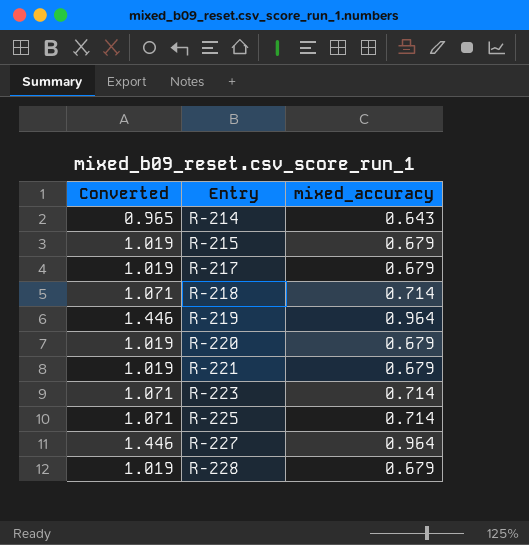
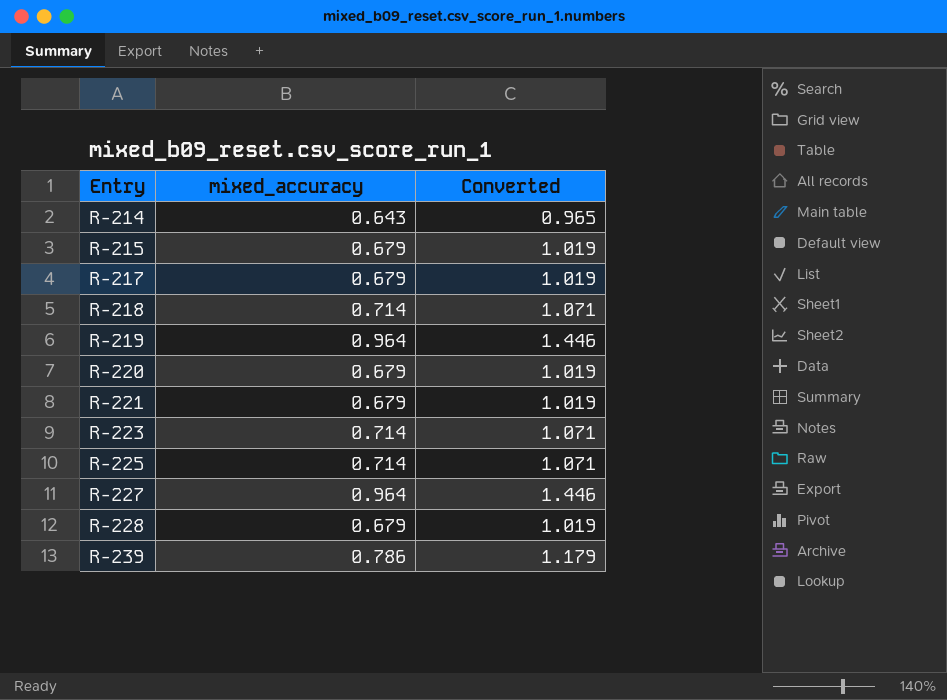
column Converted | position: 1 -> 3
row R-239: none -> 0.786 | 1.179

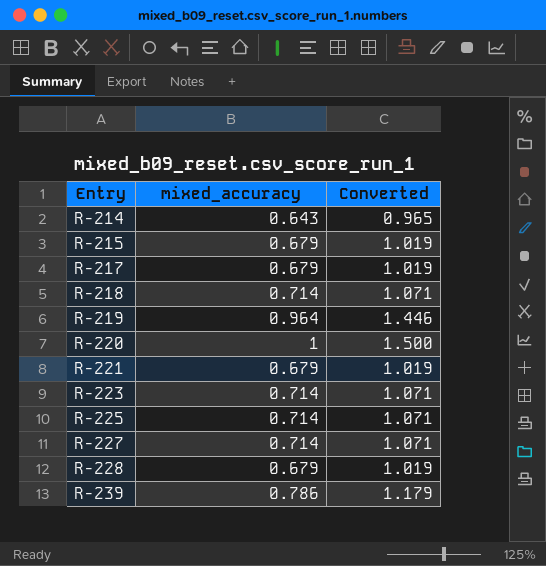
R-220 | mixed_accuracy: 0.679 -> 1
R-220 | Converted: 1.019 -> 1.500
R-227 | mixed_accuracy: 0.964 -> 0.714
R-227 | Converted: 1.446 -> 1.071

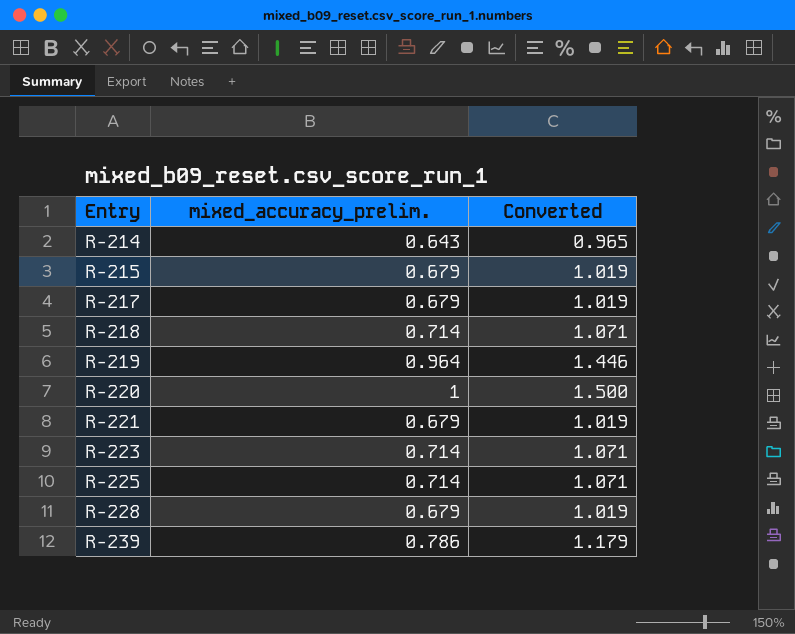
column name: mixed_accuracy -> mixed_accuracy_prelim.
row R-227: 0.714 | 1.071 -> none

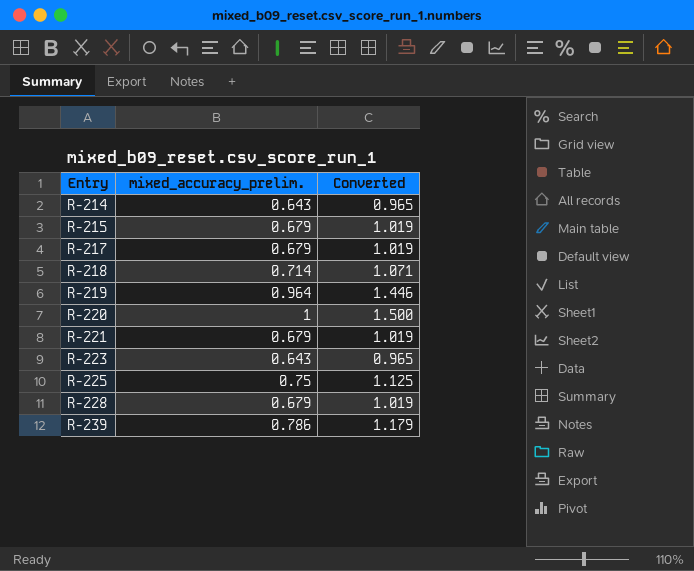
R-223 | mixed_accuracy_prelim.: 0.714 -> 0.643
R-223 | Converted: 1.071 -> 0.965
R-225 | mixed_accuracy_prelim.: 0.714 -> 0.75
R-225 | Converted: 1.071 -> 1.125

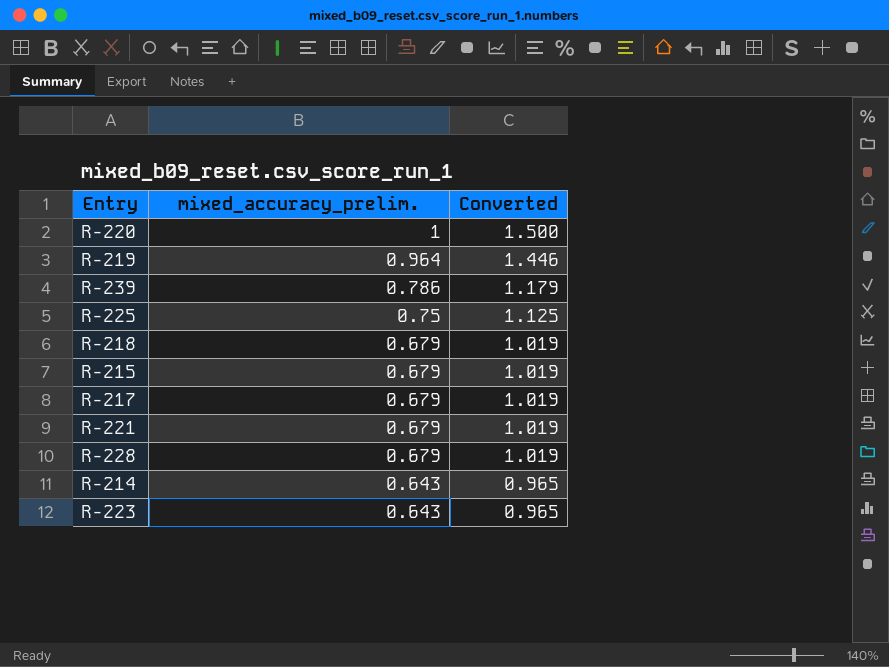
row order: Entry ascending -> mixed_accuracy_prelim. descending
R-218 | mixed_accuracy_prelim.: 0.714 -> 0.679
R-218 | Converted: 1.071 -> 1.019

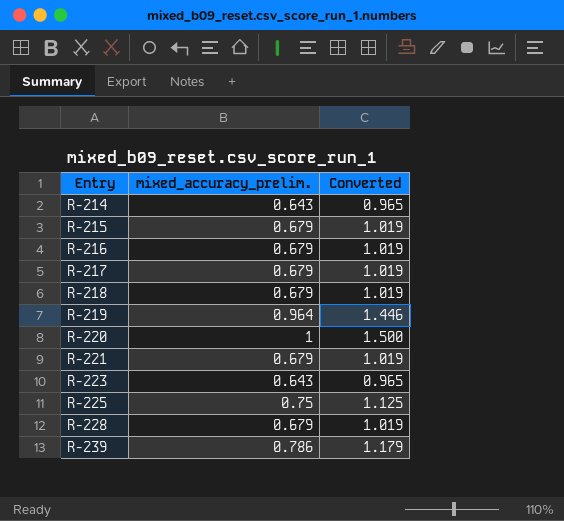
row order: mixed_accuracy_prelim. descending -> Entry ascending
row R-216: none -> 0.679 | 1.019

